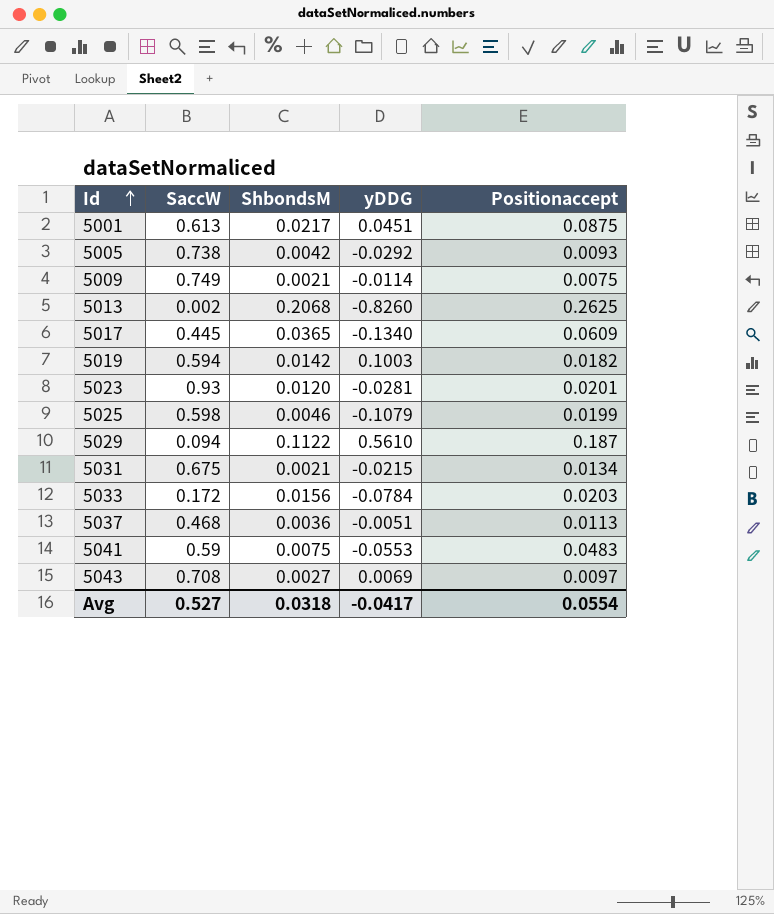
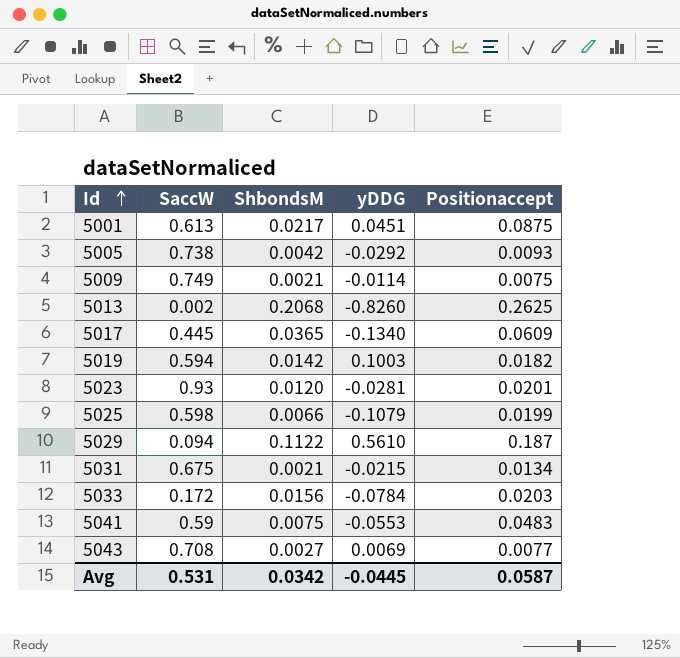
row 5037: 0.468 | 0.0036 | -0.0051 | 0.0113 -> none
5025 | ShbondsM: 0.0046 -> 0.0066
5043 | Positionaccept: 0.0097 -> 0.0077
Avg | SaccW: 0.527 -> 0.531
Avg | ShbondsM: 0.0318 -> 0.0342
Avg | yDDG: -0.0417 -> -0.0445
Avg | Positionaccept: 0.0554 -> 0.0587

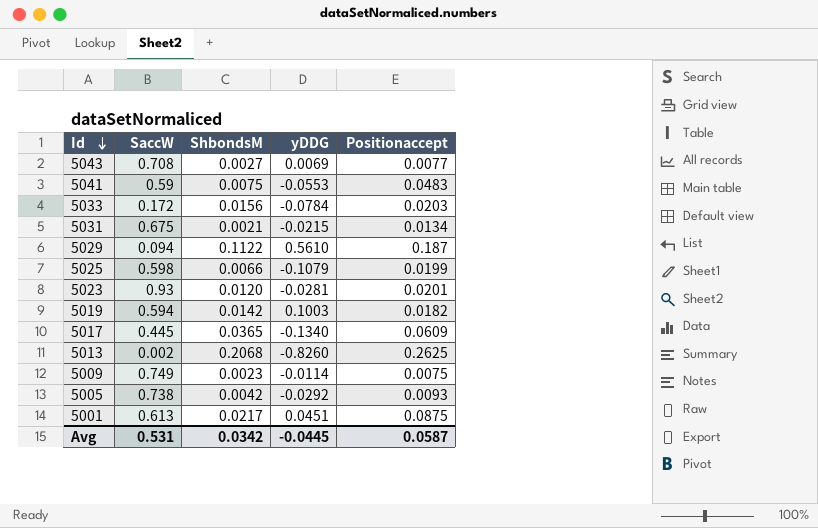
row order: Id ascending -> Id descending
5009 | ShbondsM: 0.0021 -> 0.0023

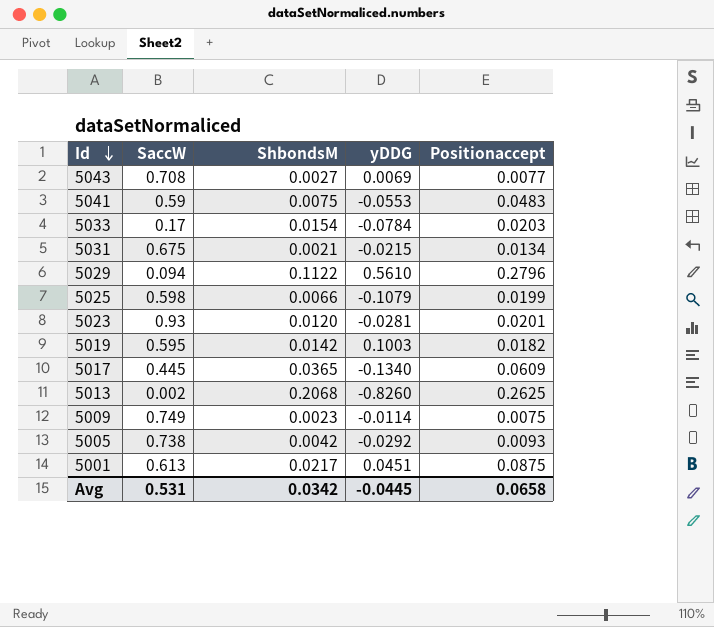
5033 | SaccW: 0.172 -> 0.17
5033 | ShbondsM: 0.0156 -> 0.0154
5029 | Positionaccept: 0.187 -> 0.2796
5019 | SaccW: 0.594 -> 0.595
Avg | Positionaccept: 0.0587 -> 0.0658

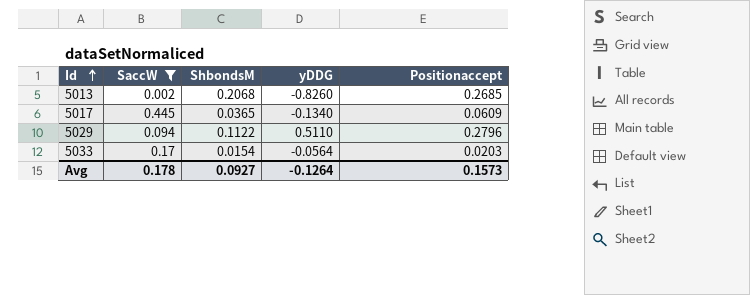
filter: none -> SaccW <= 0.445
row order: Id descending -> Id ascending
5013 | Positionaccept: 0.2625 -> 0.2685
5029 | yDDG: 0.5610 -> 0.5110
5033 | yDDG: -0.0784 -> -0.0564
Avg | SaccW: 0.531 -> 0.178
Avg | ShbondsM: 0.0342 -> 0.0927
Avg | yDDG: -0.0445 -> -0.1264
Avg | Positionaccept: 0.0658 -> 0.1573

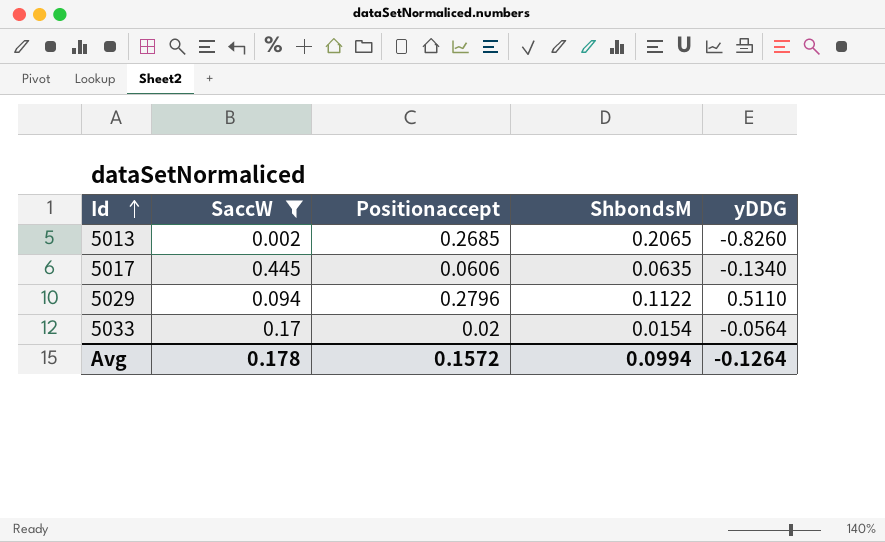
column Positionaccept | position: 5 -> 3
5013 | ShbondsM: 0.2068 -> 0.2065
5017 | Positionaccept: 0.0609 -> 0.0606
5017 | ShbondsM: 0.0365 -> 0.0635
5033 | Positionaccept: 0.0203 -> 0.02
Avg | Positionaccept: 0.1573 -> 0.1572
Avg | ShbondsM: 0.0927 -> 0.0994

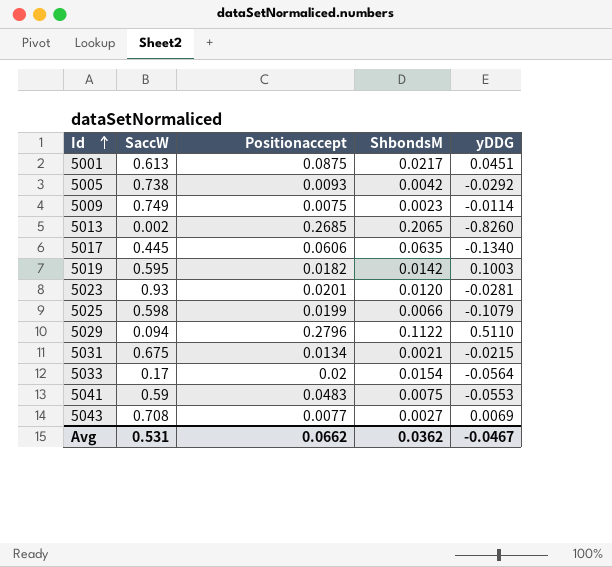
filter: SaccW <= 0.445 -> none
Avg | SaccW: 0.178 -> 0.531
Avg | Positionaccept: 0.1572 -> 0.0662
Avg | ShbondsM: 0.0994 -> 0.0362
Avg | yDDG: -0.1264 -> -0.0467

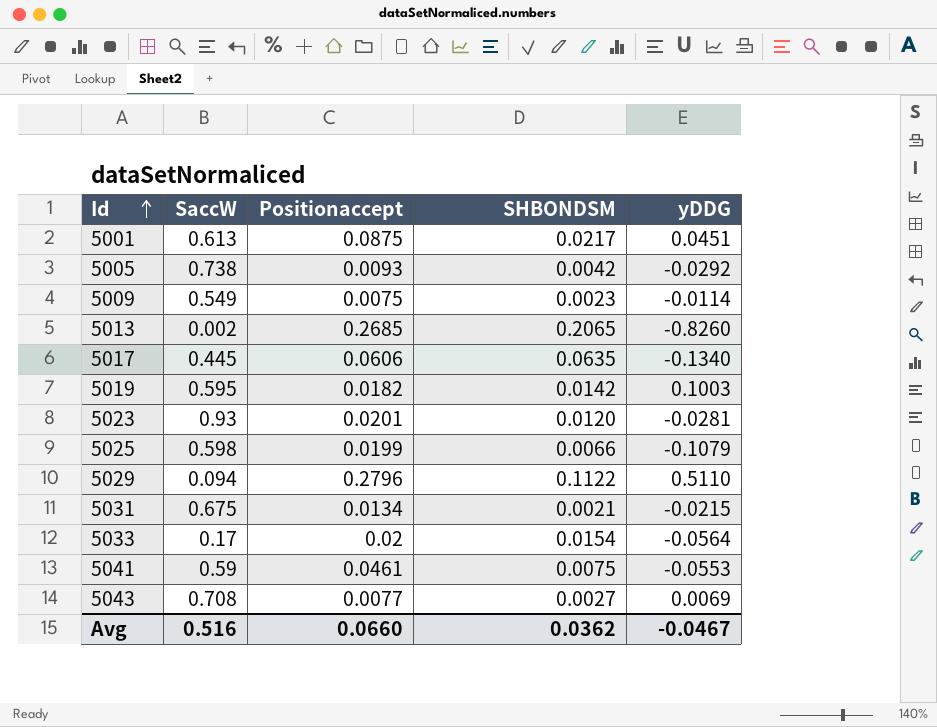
column name: ShbondsM -> SHBONDSM
5009 | SaccW: 0.749 -> 0.549
5041 | Positionaccept: 0.0483 -> 0.0461
Avg | SaccW: 0.531 -> 0.516
Avg | Positionaccept: 0.0662 -> 0.0660

